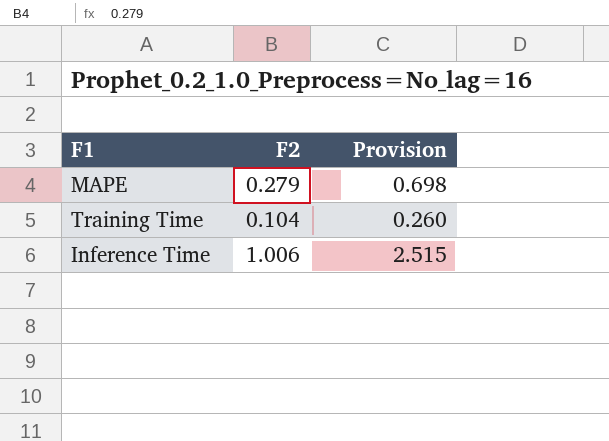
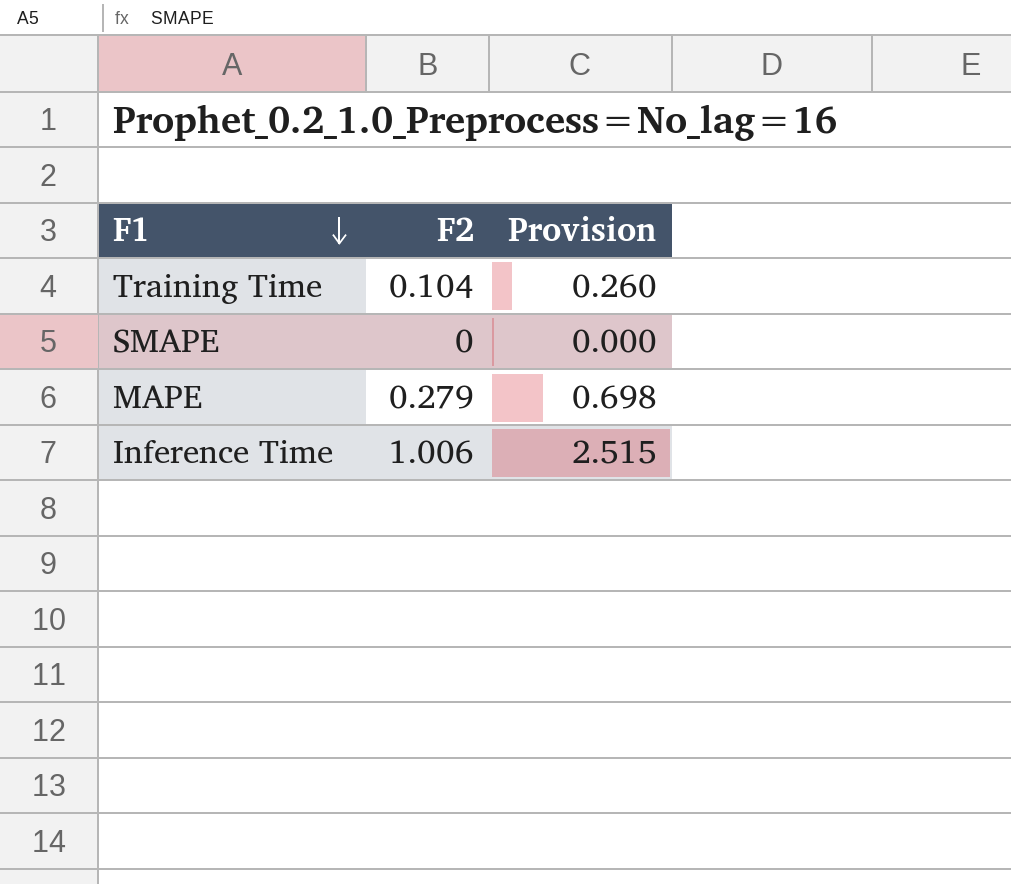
row order: none -> F1 descending
row SMAPE: none -> 0 | 0.000

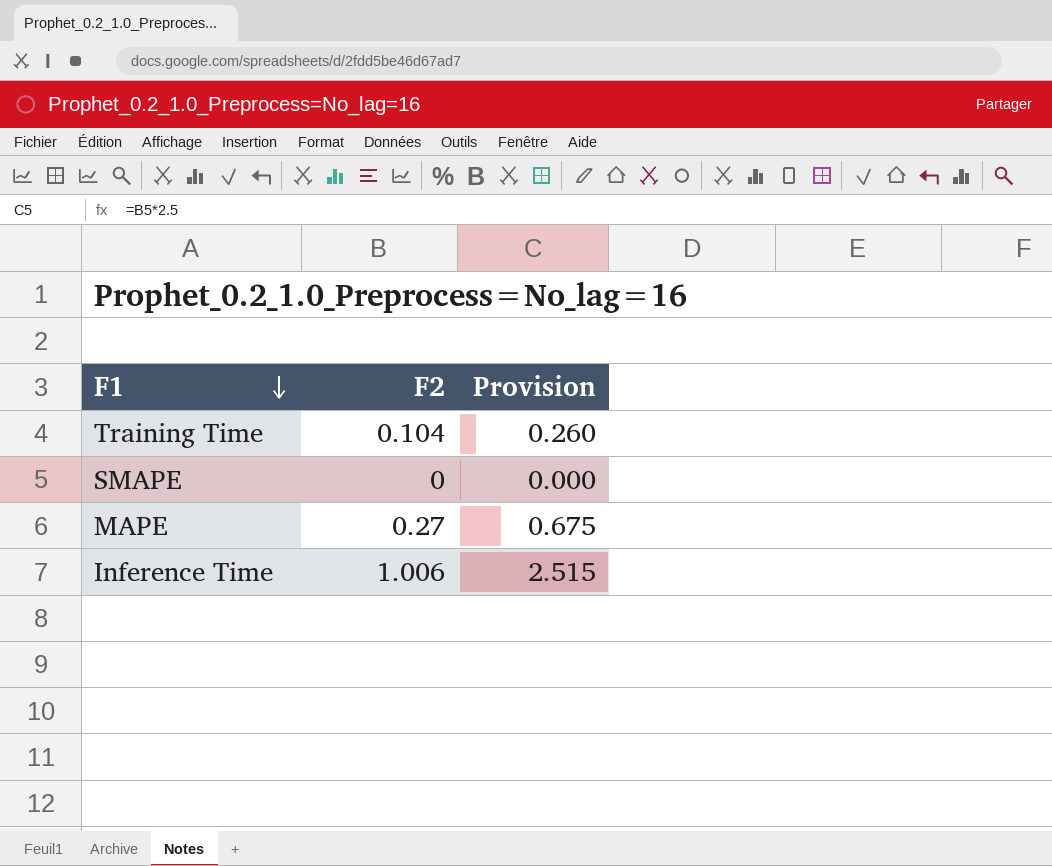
MAPE | F2: 0.279 -> 0.27
MAPE | Provision: 0.698 -> 0.675

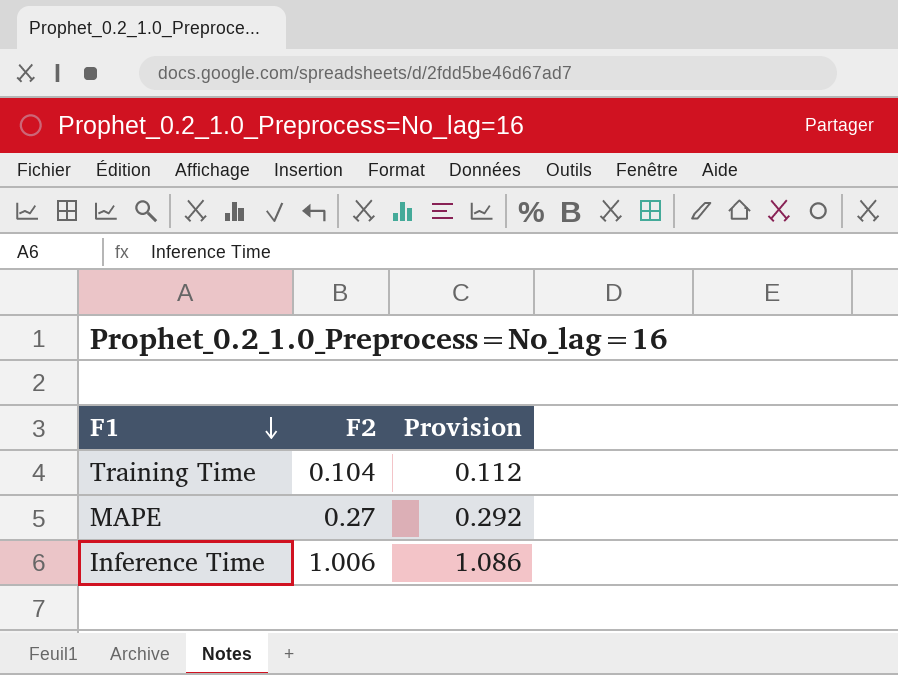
column Provision | formula: [F2] * 2.5 -> [F2] * 1.08
row SMAPE: 0 | 0.000 -> none

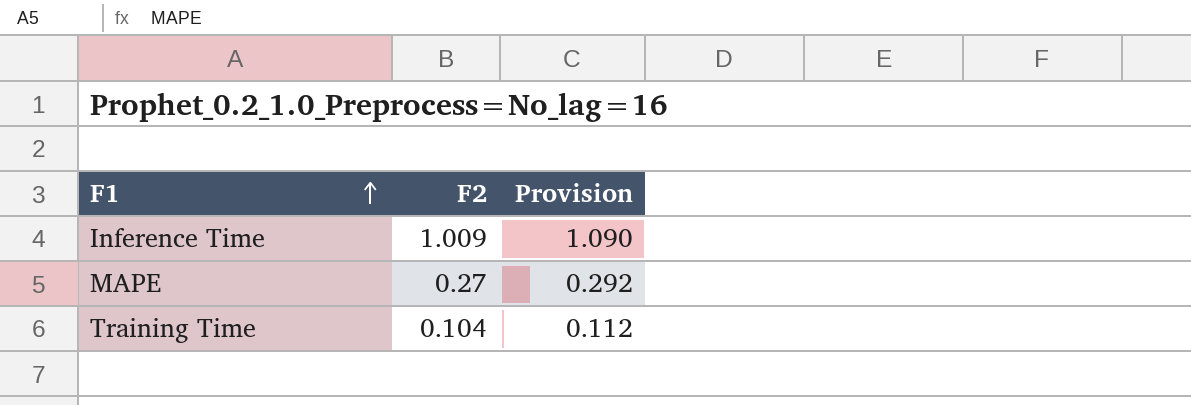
row order: F1 descending -> F1 ascending
Inference Time | F2: 1.006 -> 1.009
Inference Time | Provision: 1.086 -> 1.090

